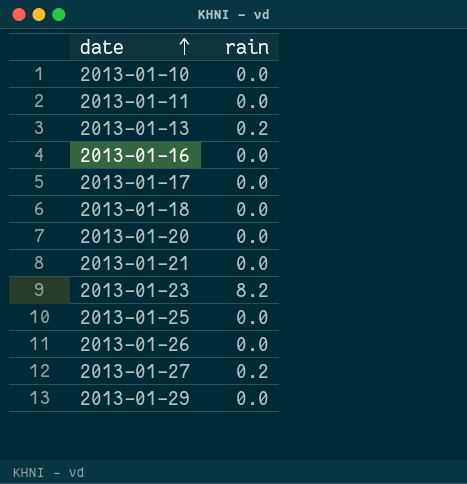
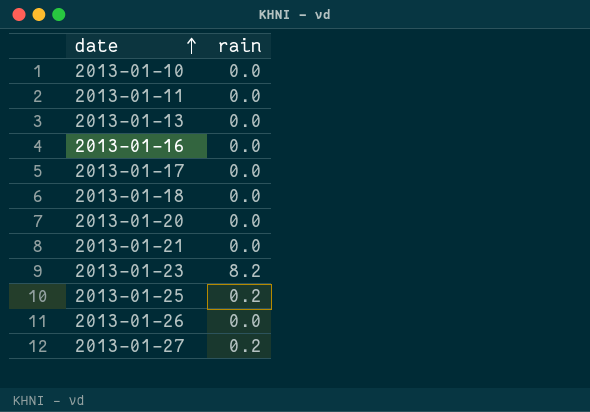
row 2013-01-29: 0.0 -> none
2013-01-13 | rain: 0.2 -> 0.0
2013-01-25 | rain: 0.0 -> 0.2

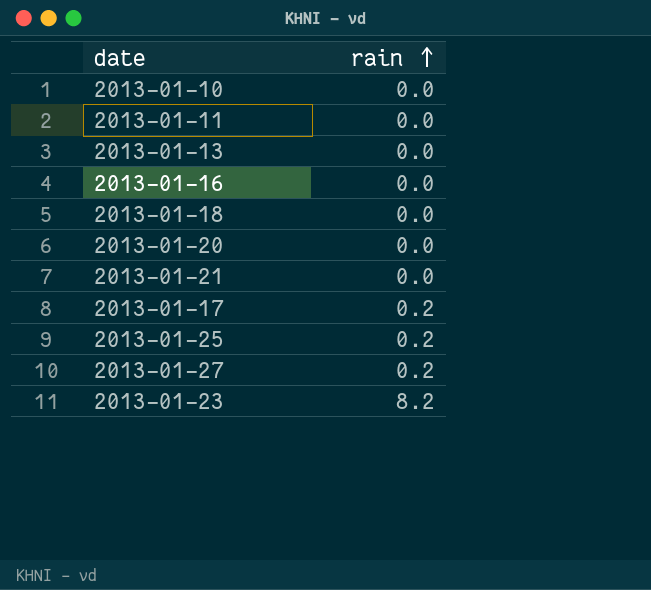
row order: date ascending -> rain ascending
row 2013-01-26: 0.0 -> none
2013-01-17 | rain: 0.0 -> 0.2

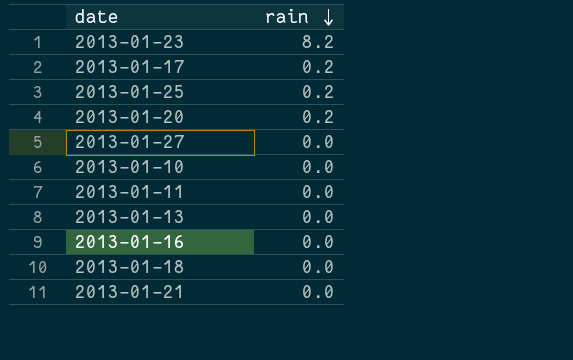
row order: rain ascending -> rain descending
2013-01-20 | rain: 0.0 -> 0.2
2013-01-27 | rain: 0.2 -> 0.0

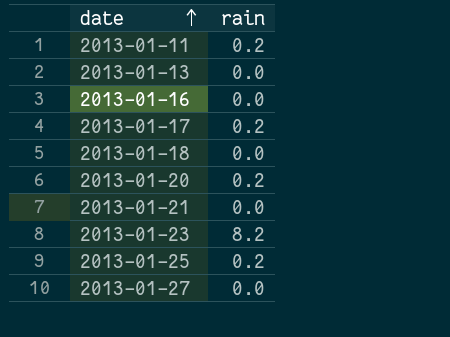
row order: rain descending -> date ascending
row 2013-01-10: 0.0 -> none
2013-01-11 | rain: 0.0 -> 0.2

